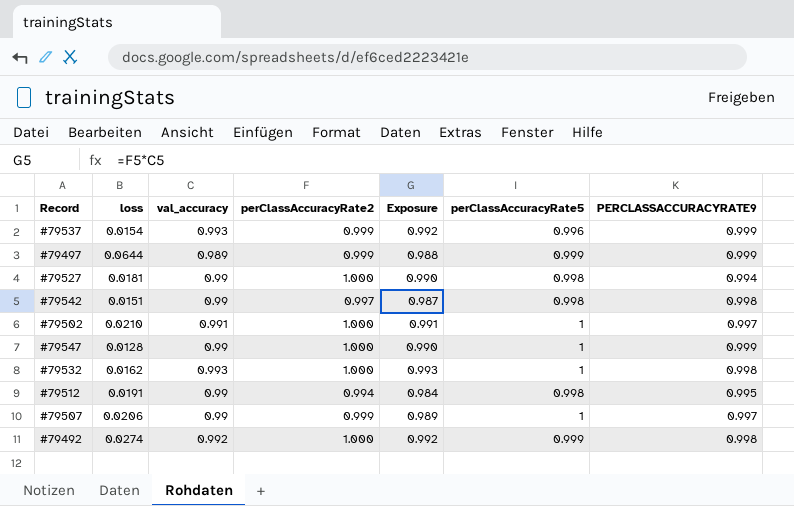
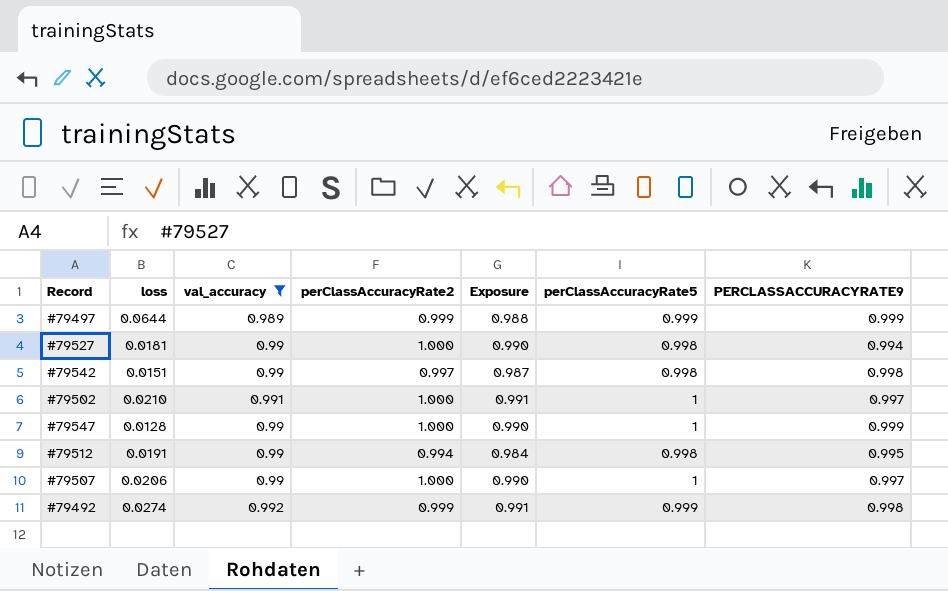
filter: none -> val_accuracy != 0.993
#79507 | perClassAccuracyRate2: 0.999 -> 1.000
#79507 | Exposure: 0.989 -> 0.990
#79492 | perClassAccuracyRate2: 1.000 -> 0.999
#79492 | Exposure: 0.992 -> 0.991

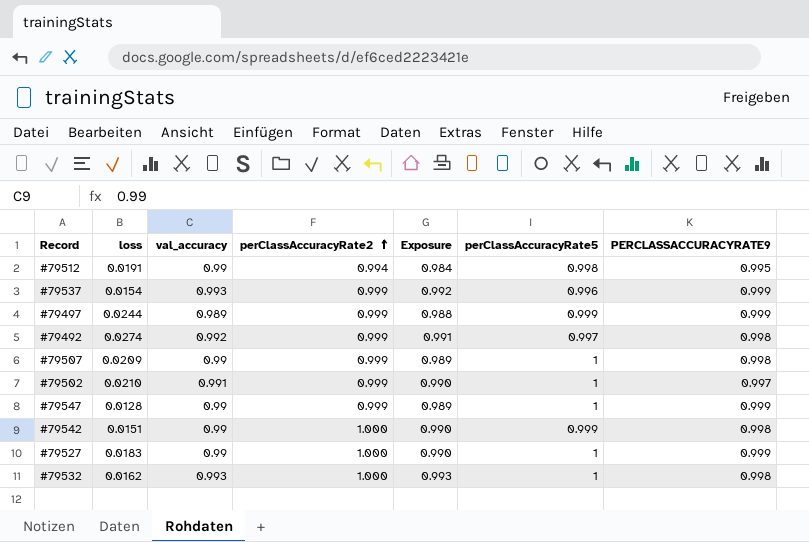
filter: val_accuracy != 0.993 -> none
row order: none -> perClassAccuracyRate2 ascending
#79497 | loss: 0.0644 -> 0.0244
#79492 | perClassAccuracyRate5: 0.999 -> 0.997
#79507 | loss: 0.0206 -> 0.0209
#79507 | perClassAccuracyRate2: 1.000 -> 0.999
#79507 | Exposure: 0.990 -> 0.989
#79507 | PERCLASSACCURACYRATE9: 0.997 -> 0.998
#79502 | perClassAccuracyRate2: 1.000 -> 0.999
#79502 | Exposure: 0.991 -> 0.990
#79547 | perClassAccuracyRate2: 1.000 -> 0.999
#79547 | Exposure: 0.990 -> 0.989
#79542 | perClassAccuracyRate2: 0.997 -> 1.000
#79542 | Exposure: 0.987 -> 0.990
#79542 | perClassAccuracyRate5: 0.998 -> 0.999
#79527 | loss: 0.0181 -> 0.0183
#79527 | perClassAccuracyRate5: 0.998 -> 1
#79527 | PERCLASSACCURACYRATE9: 0.994 -> 0.999

